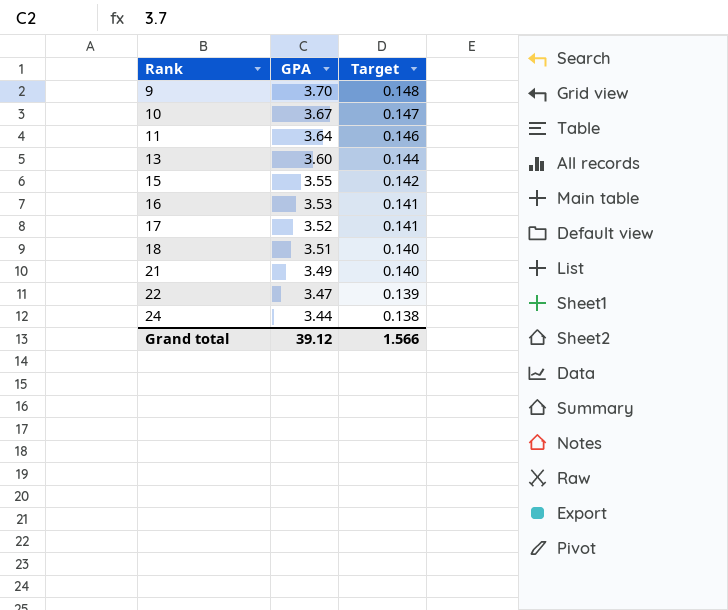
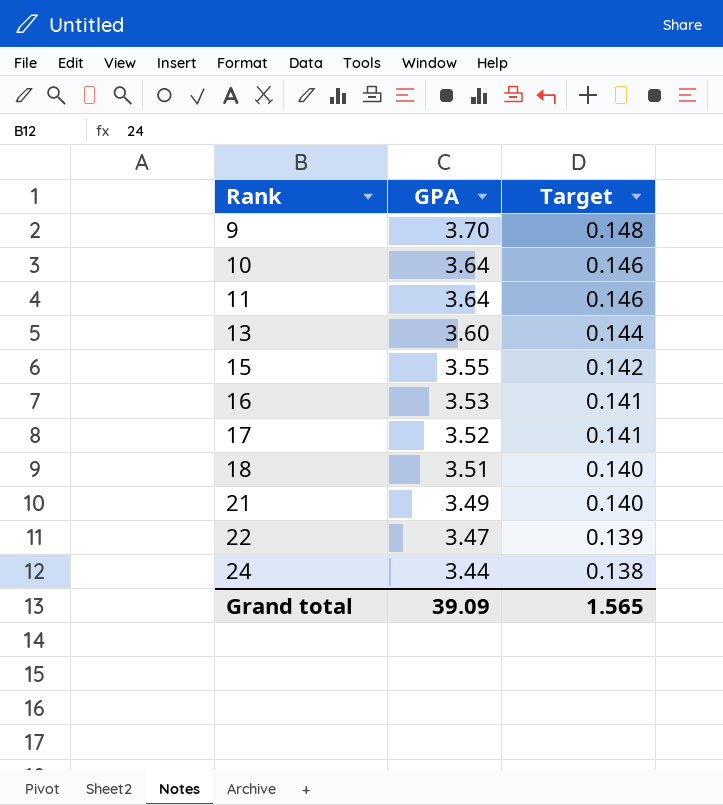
10 | GPA: 3.67 -> 3.64
10 | Target: 0.147 -> 0.146
Grand total | GPA: 39.12 -> 39.09
Grand total | Target: 1.566 -> 1.565

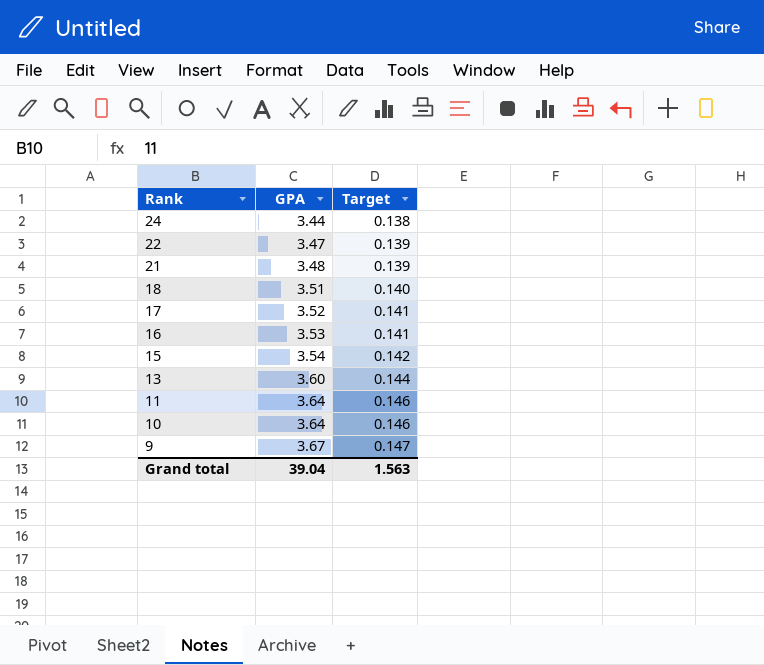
row order: Rank ascending -> Rank descending
21 | GPA: 3.49 -> 3.48
21 | Target: 0.140 -> 0.139
15 | GPA: 3.55 -> 3.54
9 | GPA: 3.70 -> 3.67
9 | Target: 0.148 -> 0.147
Grand total | GPA: 39.09 -> 39.04
Grand total | Target: 1.565 -> 1.563

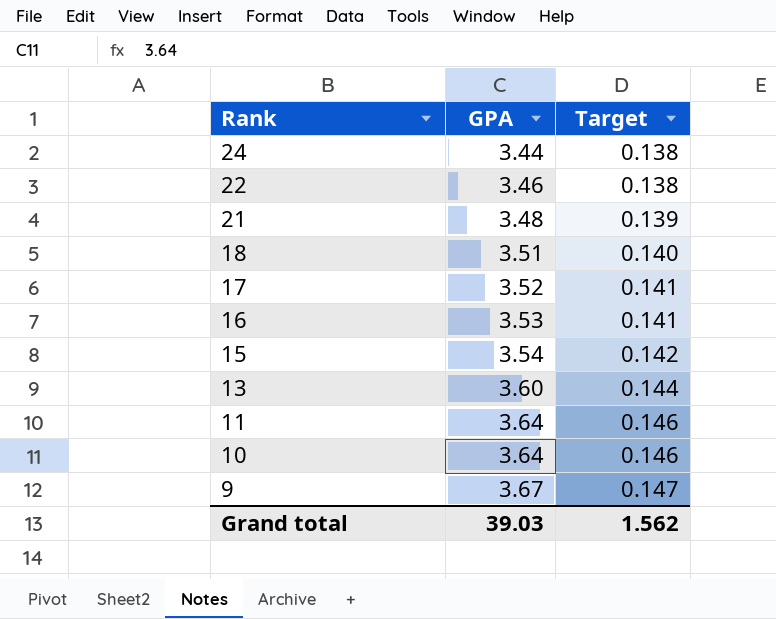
22 | GPA: 3.47 -> 3.46
22 | Target: 0.139 -> 0.138
Grand total | GPA: 39.04 -> 39.03
Grand total | Target: 1.563 -> 1.562

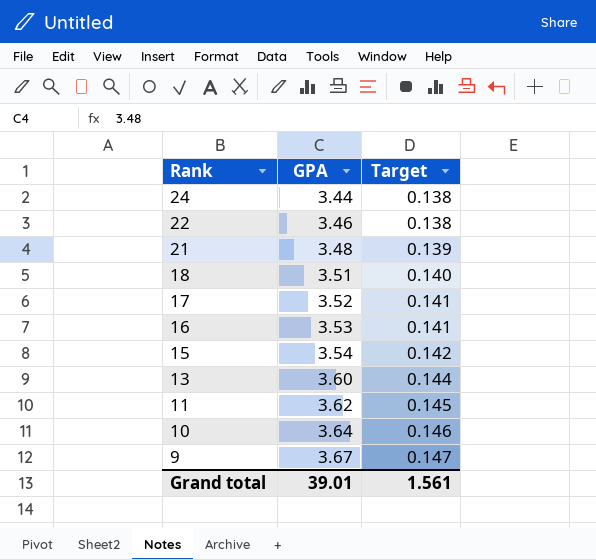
11 | GPA: 3.64 -> 3.62
11 | Target: 0.146 -> 0.145
Grand total | GPA: 39.03 -> 39.01
Grand total | Target: 1.562 -> 1.561

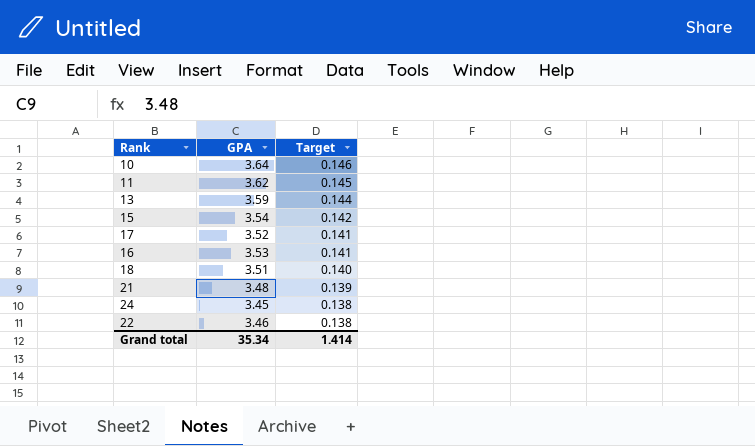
row order: Rank descending -> Target descending
row 9: 3.67 | 0.147 -> none
13 | GPA: 3.60 -> 3.59
24 | GPA: 3.44 -> 3.45
Grand total | GPA: 39.01 -> 35.34
Grand total | Target: 1.561 -> 1.414

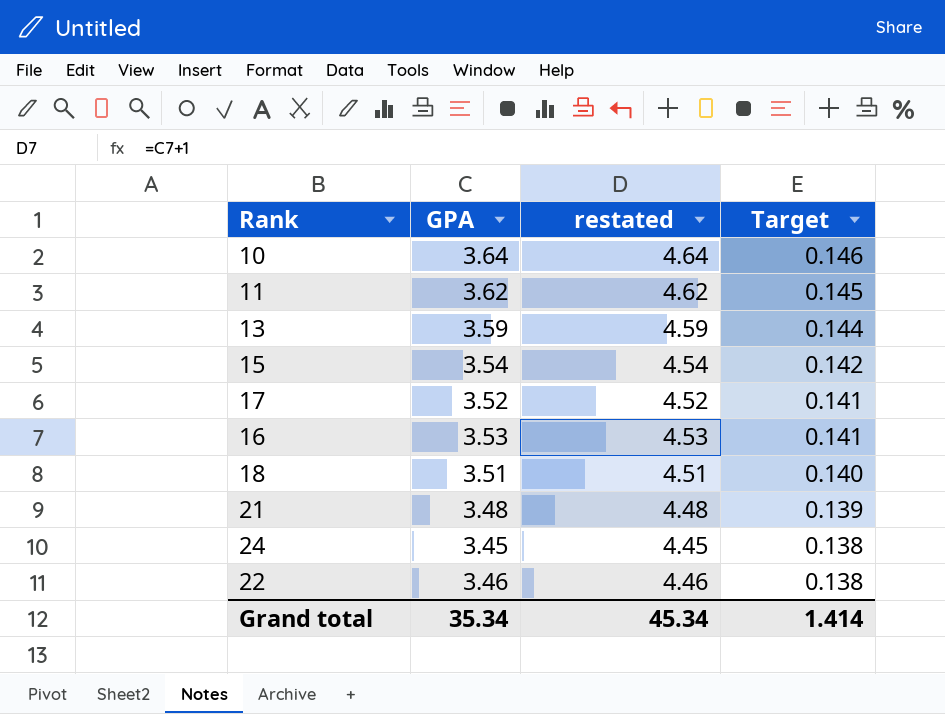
column restated | formula: none -> [GPA] + 1

